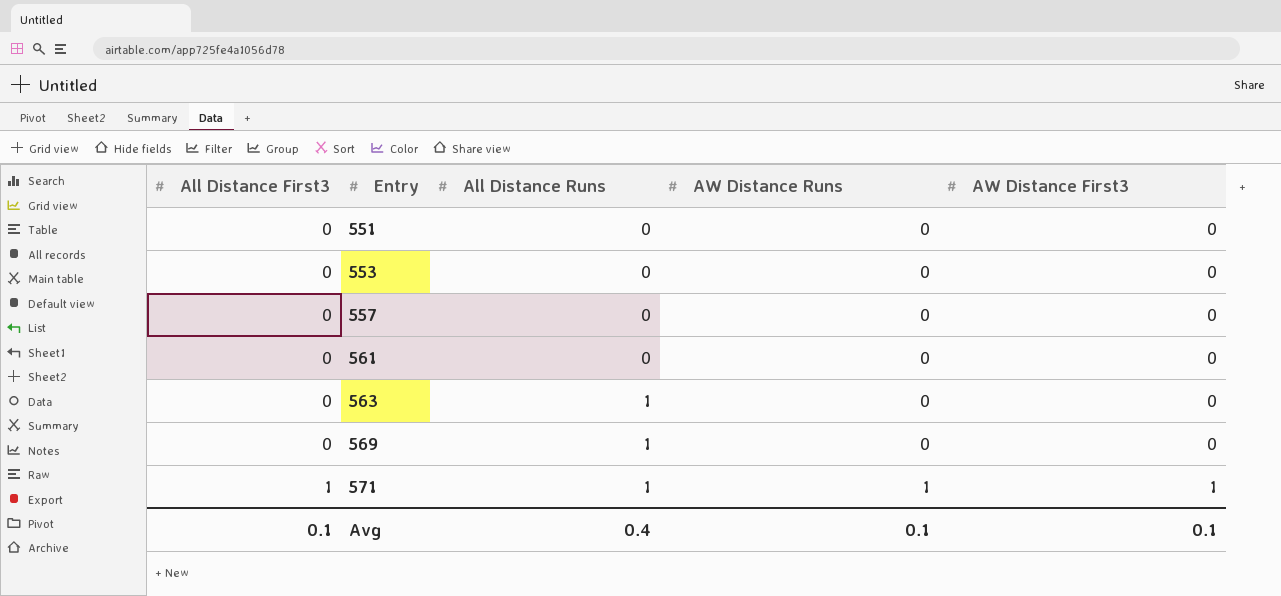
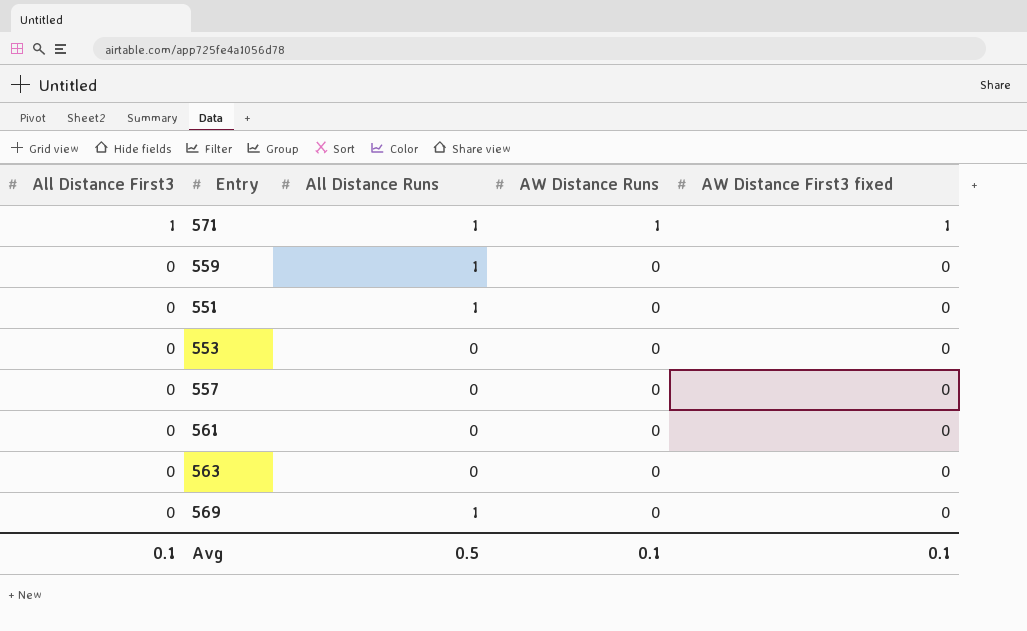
row order: All Distance First3 ascending -> All Distance First3 descending
column name: AW Distance First3 -> AW Distance First3 fixed
row 559: none -> 0 | 1 | 0 | 0
551 | All Distance Runs: 0 -> 1
563 | All Distance Runs: 1 -> 0
Avg | All Distance Runs: 0.4 -> 0.5

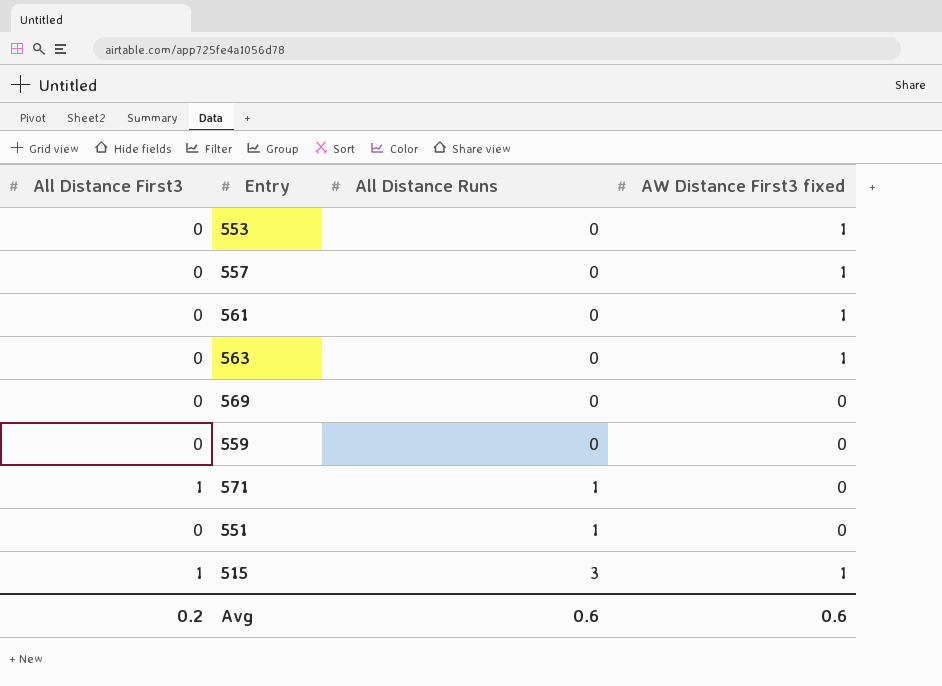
row order: All Distance First3 descending -> All Distance Runs ascending
column AW Distance Runs | position: 4 -> none
553 | AW Distance First3 fixed: 0 -> 1
557 | AW Distance First3 fixed: 0 -> 1
561 | AW Distance First3 fixed: 0 -> 1
563 | AW Distance First3 fixed: 0 -> 1
569 | All Distance Runs: 1 -> 0
559 | All Distance Runs: 1 -> 0
571 | AW Distance First3 fixed: 1 -> 0
row 515: none -> 1 | 3 | 1
Avg | All Distance First3: 0.1 -> 0.2
Avg | All Distance Runs: 0.5 -> 0.6
Avg | AW Distance First3 fixed: 0.1 -> 0.6

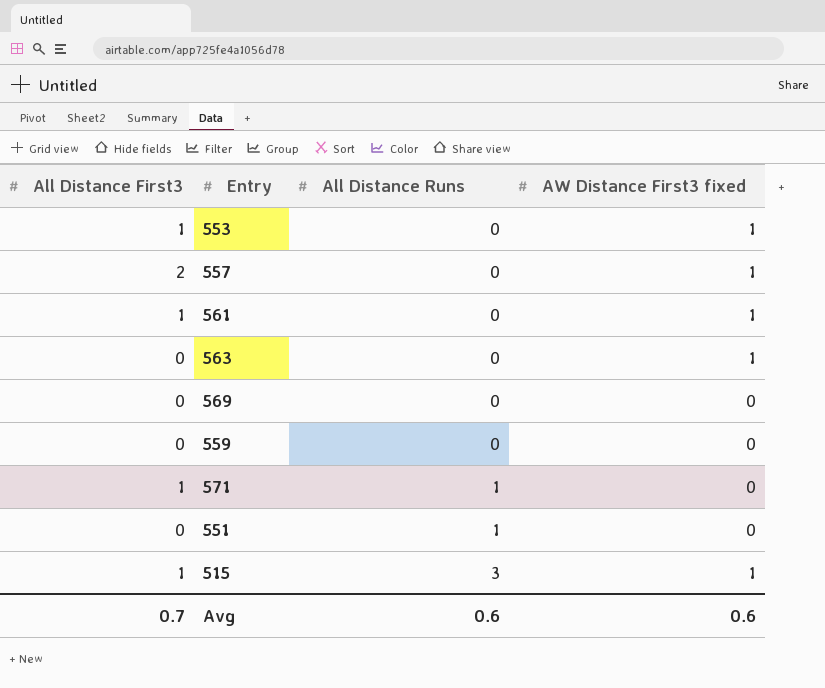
553 | All Distance First3: 0 -> 1
557 | All Distance First3: 0 -> 2
561 | All Distance First3: 0 -> 1
Avg | All Distance First3: 0.2 -> 0.7

